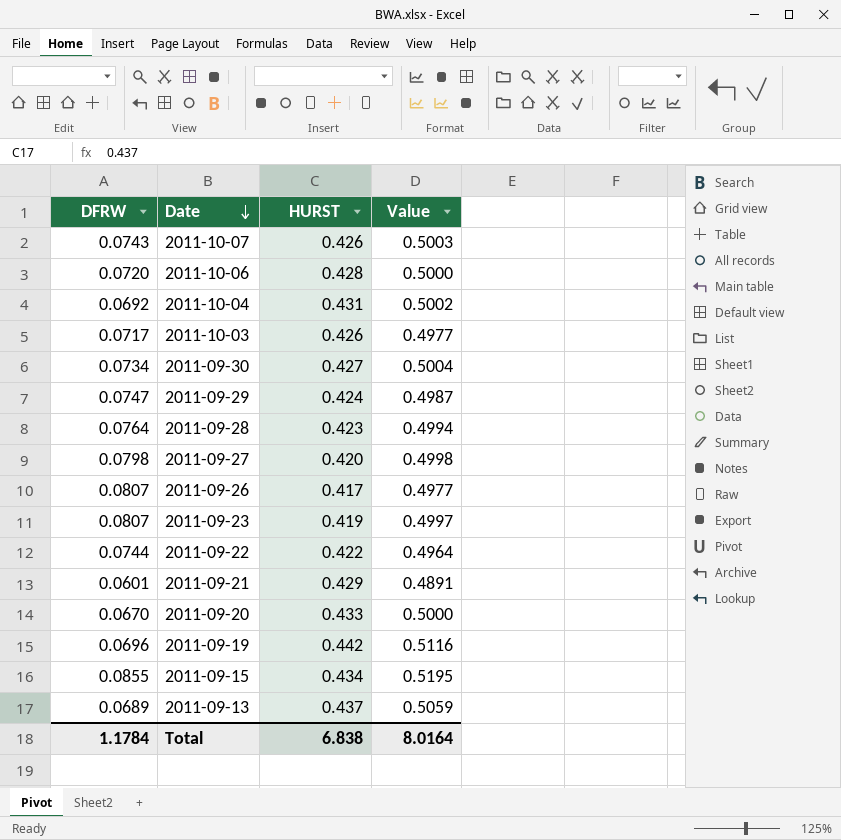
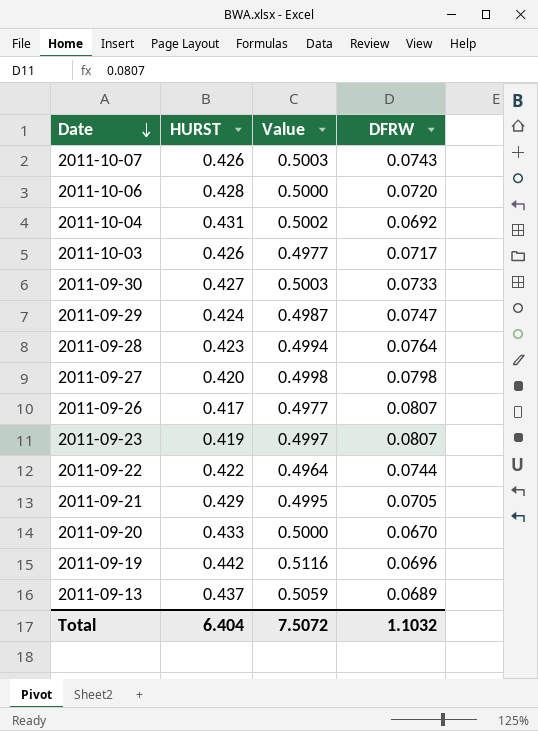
column DFRW | position: 1 -> 4
row 2011-09-15: 0.0855 | 0.434 | 0.5195 -> none
2011-09-30 | Value: 0.5004 -> 0.5003
2011-09-30 | DFRW: 0.0734 -> 0.0733
2011-09-21 | Value: 0.4891 -> 0.4995
2011-09-21 | DFRW: 0.0601 -> 0.0705
Total | HURST: 6.838 -> 6.404
Total | Value: 8.0164 -> 7.5072
Total | DFRW: 1.1784 -> 1.1032

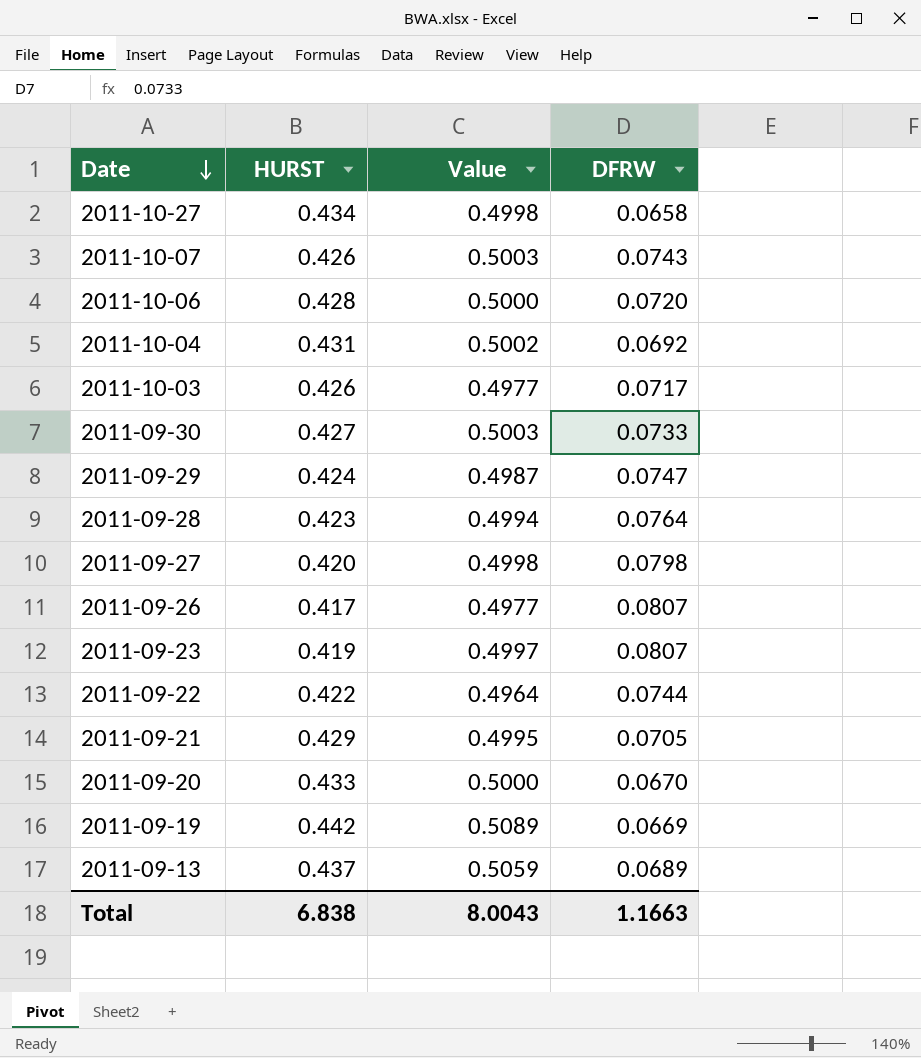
row 2011-10-27: none -> 0.434 | 0.4998 | 0.0658
2011-09-19 | Value: 0.5116 -> 0.5089
2011-09-19 | DFRW: 0.0696 -> 0.0669
Total | HURST: 6.404 -> 6.838
Total | Value: 7.5072 -> 8.0043
Total | DFRW: 1.1032 -> 1.1663

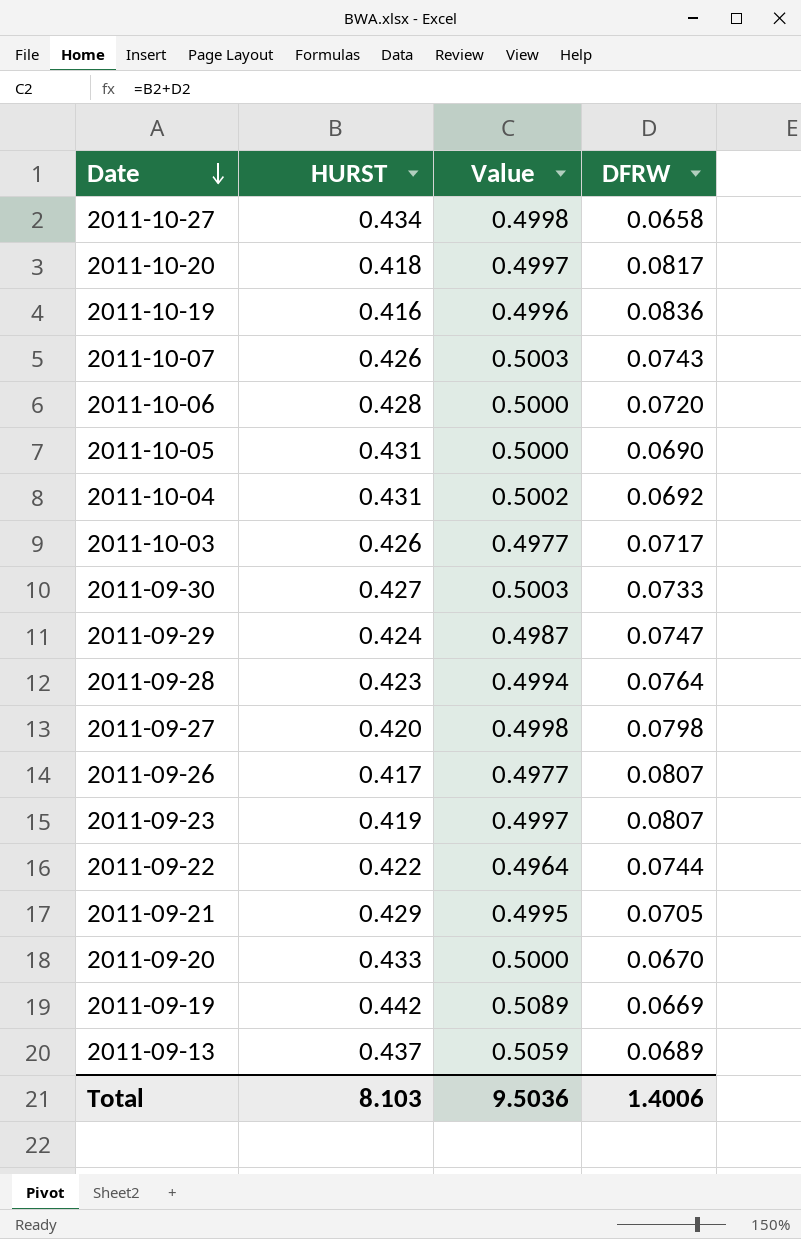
row 2011-10-20: none -> 0.418 | 0.4997 | 0.0817
row 2011-10-19: none -> 0.416 | 0.4996 | 0.0836
row 2011-10-05: none -> 0.431 | 0.5000 | 0.0690
Total | HURST: 6.838 -> 8.103
Total | Value: 8.0043 -> 9.5036
Total | DFRW: 1.1663 -> 1.4006

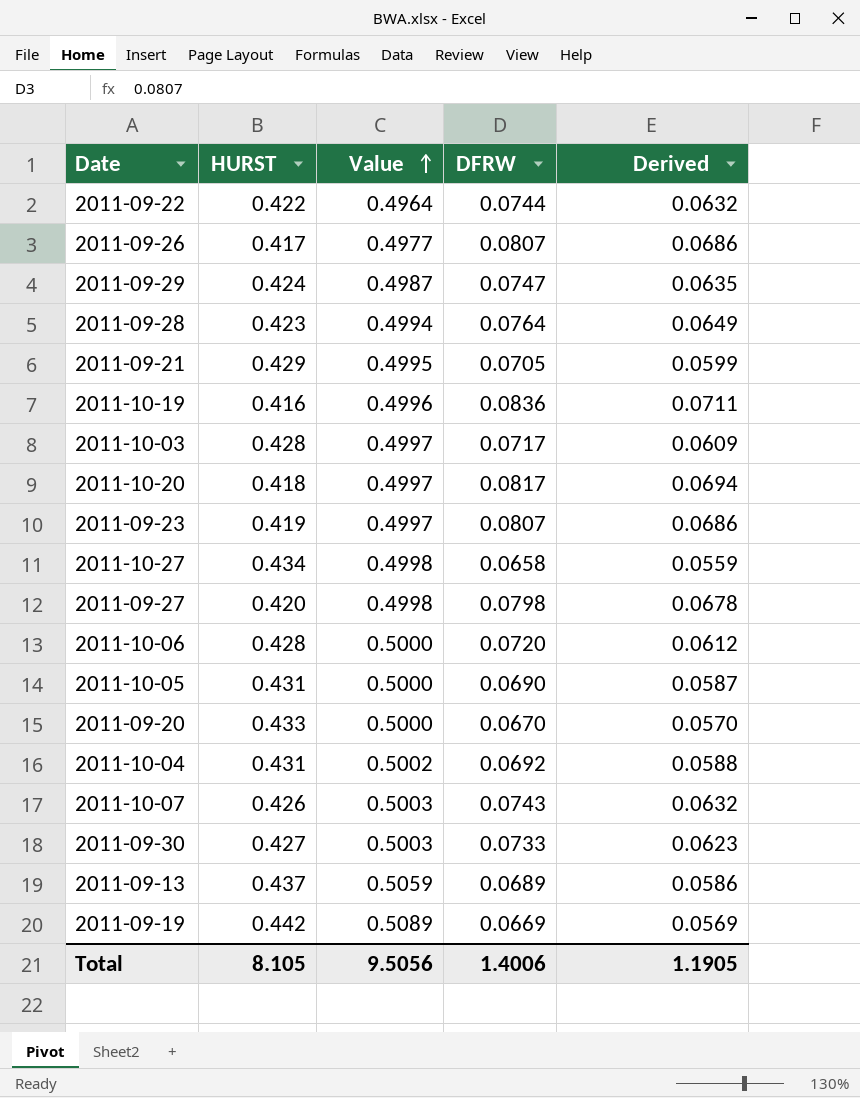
row order: Date descending -> Value ascending
column Derived | formula: none -> [DFRW] * 0.85
2011-10-03 | HURST: 0.426 -> 0.428
2011-10-03 | Value: 0.4977 -> 0.4997
Total | HURST: 8.103 -> 8.105
Total | Value: 9.5036 -> 9.5056

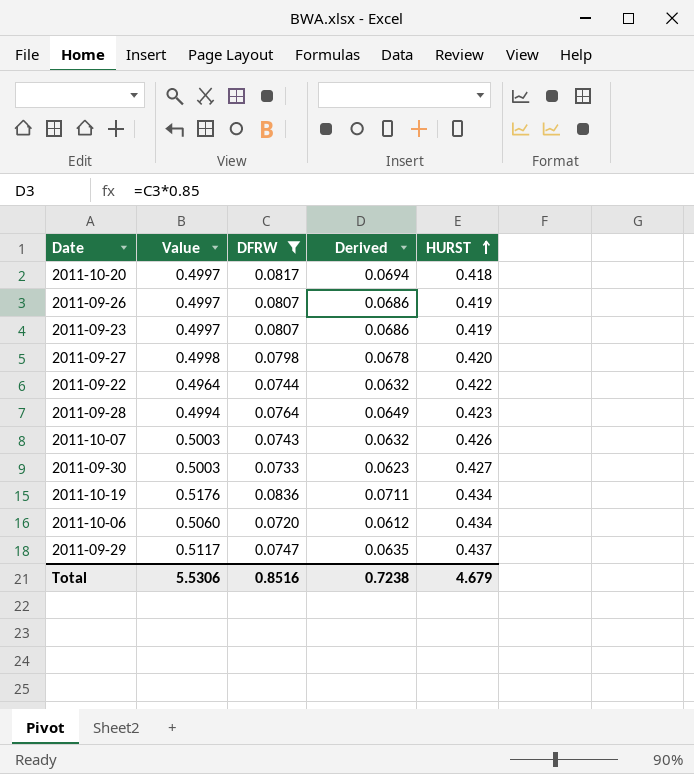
filter: none -> DFRW >= 0.0720
row order: Value ascending -> HURST ascending
column HURST | position: 2 -> 5
2011-09-26 | Value: 0.4977 -> 0.4997
2011-09-26 | HURST: 0.417 -> 0.419
2011-10-19 | Value: 0.4996 -> 0.5176
2011-10-19 | HURST: 0.416 -> 0.434
2011-10-06 | Value: 0.5000 -> 0.5060
2011-10-06 | HURST: 0.428 -> 0.434
2011-09-29 | Value: 0.4987 -> 0.5117
2011-09-29 | HURST: 0.424 -> 0.437
Total | Value: 9.5056 -> 5.5306
Total | DFRW: 1.4006 -> 0.8516
Total | Derived: 1.1905 -> 0.7238
Total | HURST: 8.105 -> 4.679

